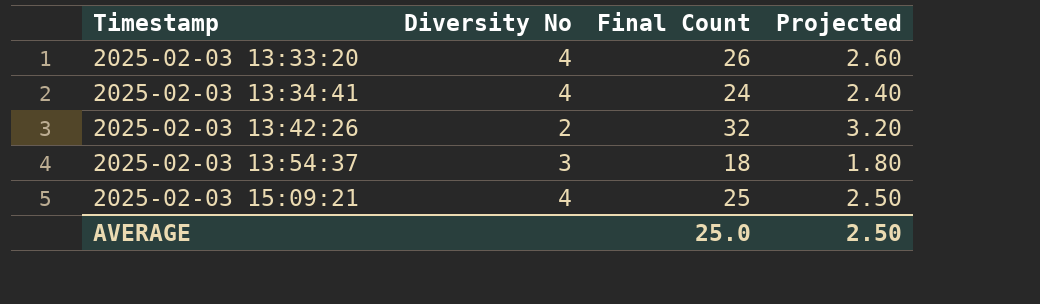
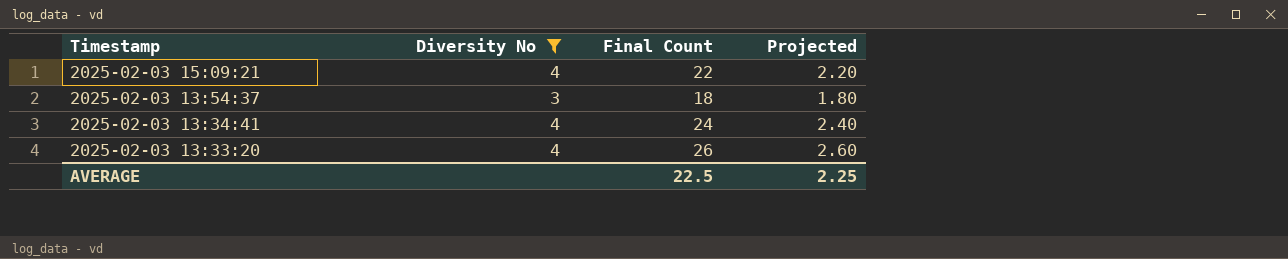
filter: none -> Diversity No != 2
row order: Timestamp ascending -> Timestamp descending
2025-02-03 15:09:21 | Final Count: 25 -> 22
2025-02-03 15:09:21 | Projected: 2.50 -> 2.20
AVERAGE | Final Count: 25.0 -> 22.5
AVERAGE | Projected: 2.50 -> 2.25

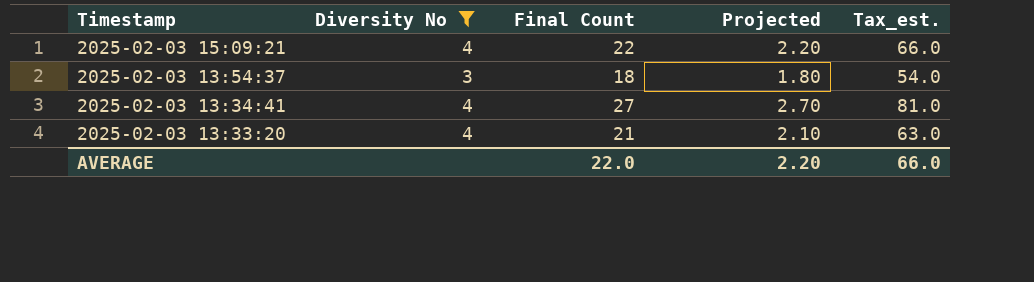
column Tax_est. | formula: none -> [Final Count] * 3
2025-02-03 13:34:41 | Final Count: 24 -> 27
2025-02-03 13:34:41 | Projected: 2.40 -> 2.70
2025-02-03 13:33:20 | Final Count: 26 -> 21
2025-02-03 13:33:20 | Projected: 2.60 -> 2.10
AVERAGE | Final Count: 22.5 -> 22.0
AVERAGE | Projected: 2.25 -> 2.20

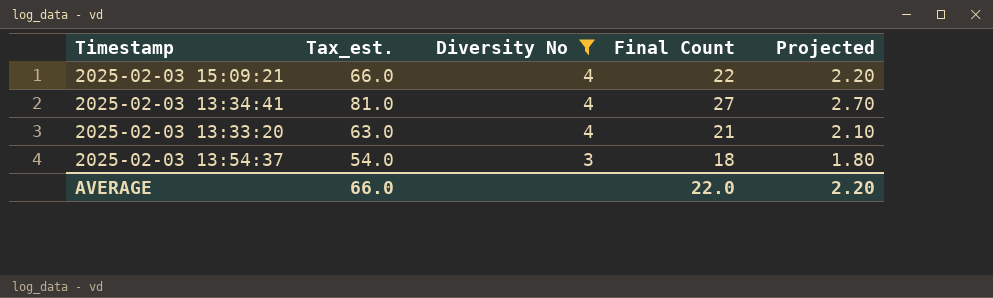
row order: Timestamp descending -> Diversity No descending
column Tax_est. | position: 5 -> 2

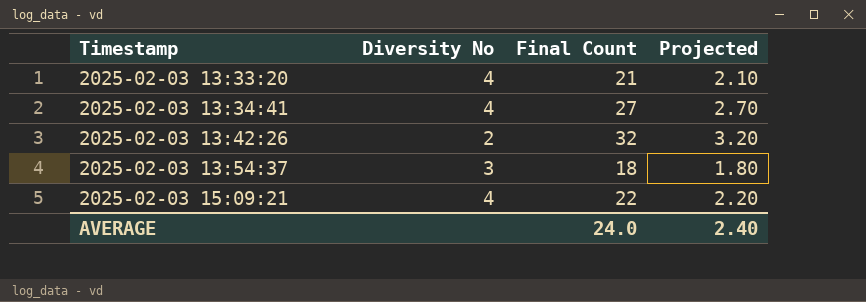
filter: Diversity No != 2 -> none
row order: Diversity No descending -> Timestamp ascending
column Tax_est. | formula: [Final Count] * 3 -> none
AVERAGE | Final Count: 22.0 -> 24.0
AVERAGE | Projected: 2.20 -> 2.40

